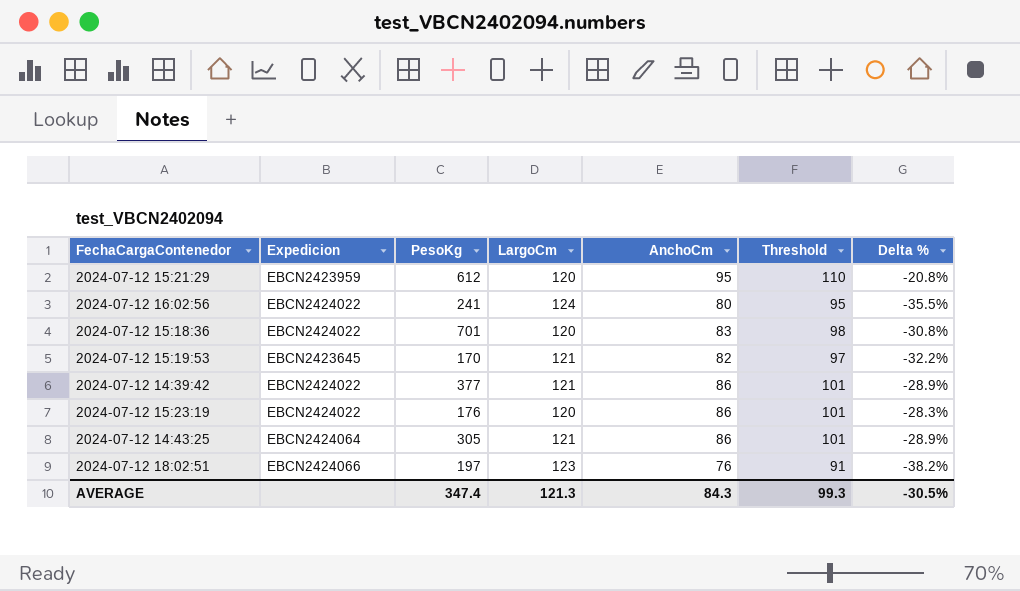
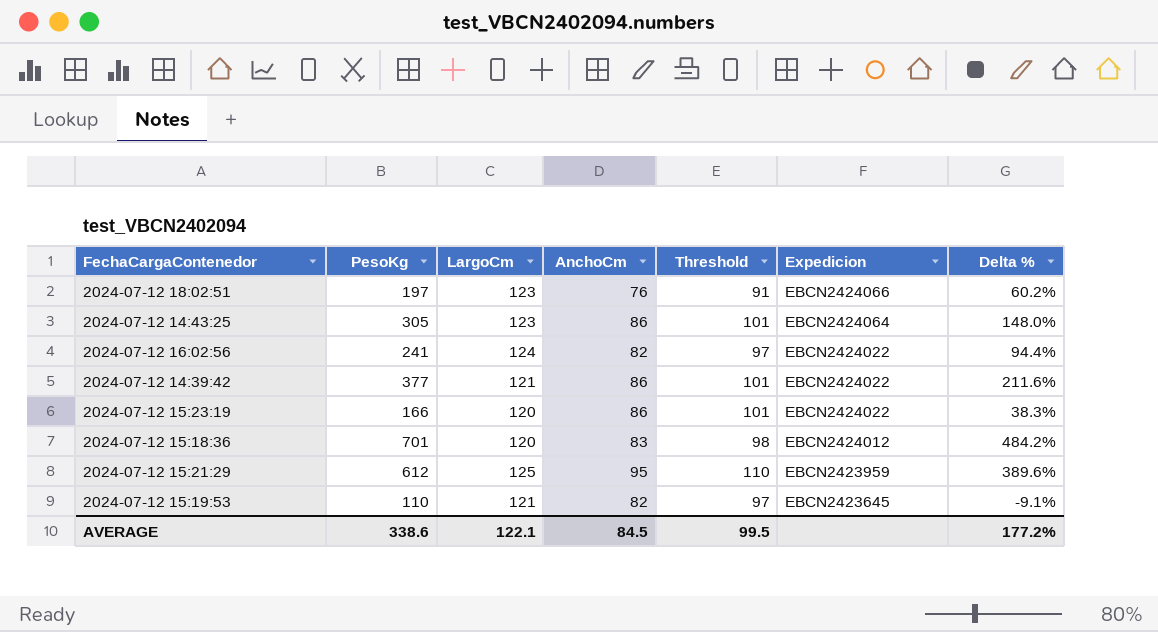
row order: none -> Expedicion descending
column Expedicion | position: 2 -> 6
column Delta % | formula: ([AnchoCm] - [LargoCm]) / [LargoCm] -> ([PesoKg] - [LargoCm]) / [LargoCm]
2024-07-12 14:43:25 | LargoCm: 121 -> 123
2024-07-12 16:02:56 | AnchoCm: 80 -> 82
2024-07-12 16:02:56 | Threshold: 95 -> 97
2024-07-12 15:23:19 | PesoKg: 176 -> 166
2024-07-12 15:18:36 | Expedicion: EBCN2424022 -> EBCN2424012
2024-07-12 15:21:29 | LargoCm: 120 -> 125
2024-07-12 15:19:53 | PesoKg: 170 -> 110
AVERAGE | PesoKg: 347.4 -> 338.6
AVERAGE | LargoCm: 121.3 -> 122.1
AVERAGE | AnchoCm: 84.3 -> 84.5
AVERAGE | Threshold: 99.3 -> 99.5
AVERAGE | Delta %: -30.5% -> 177.2%

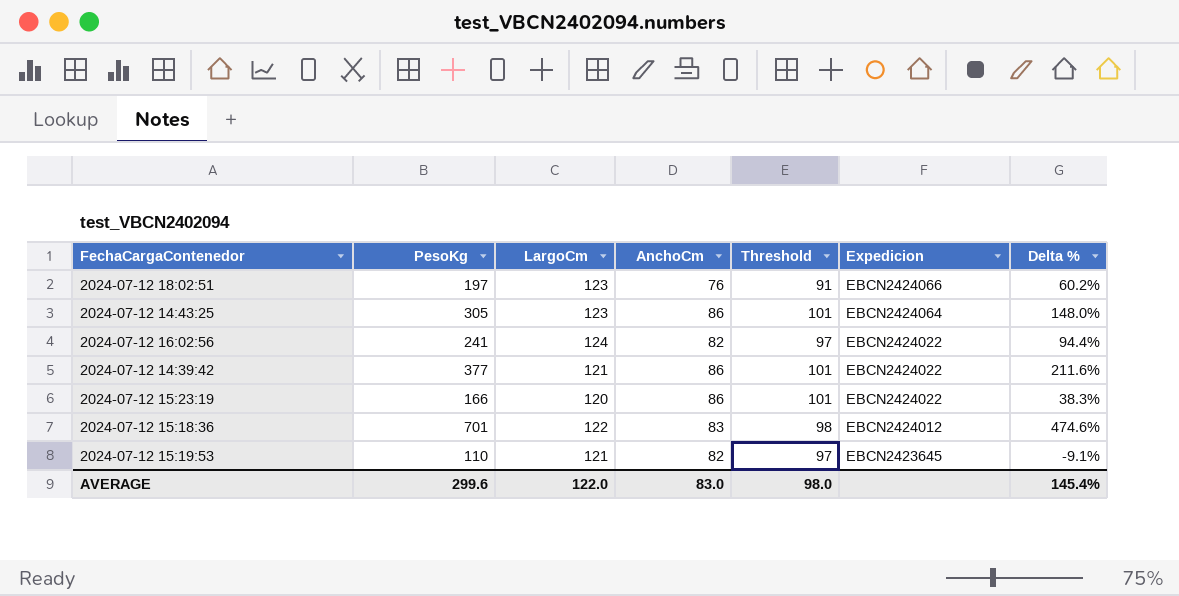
row 2024-07-12 15:21:29: 612 | 125 | 95 | 110 | EBCN2423959 | 389.6% -> none
2024-07-12 15:18:36 | LargoCm: 120 -> 122
2024-07-12 15:18:36 | Delta %: 484.2% -> 474.6%
AVERAGE | PesoKg: 338.6 -> 299.6
AVERAGE | LargoCm: 122.1 -> 122.0
AVERAGE | AnchoCm: 84.5 -> 83.0
AVERAGE | Threshold: 99.5 -> 98.0
AVERAGE | Delta %: 177.2% -> 145.4%

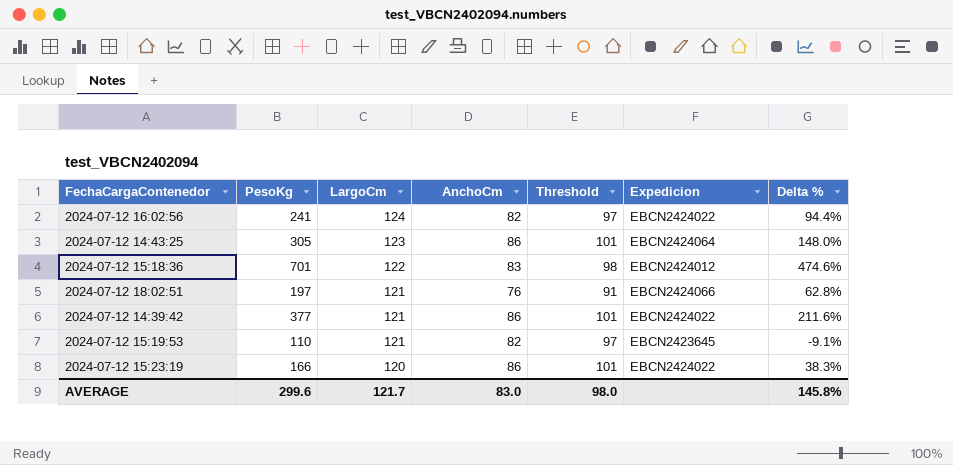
row order: Expedicion descending -> LargoCm descending
2024-07-12 18:02:51 | LargoCm: 123 -> 121
2024-07-12 18:02:51 | Delta %: 60.2% -> 62.8%
AVERAGE | LargoCm: 122.0 -> 121.7
AVERAGE | Delta %: 145.4% -> 145.8%

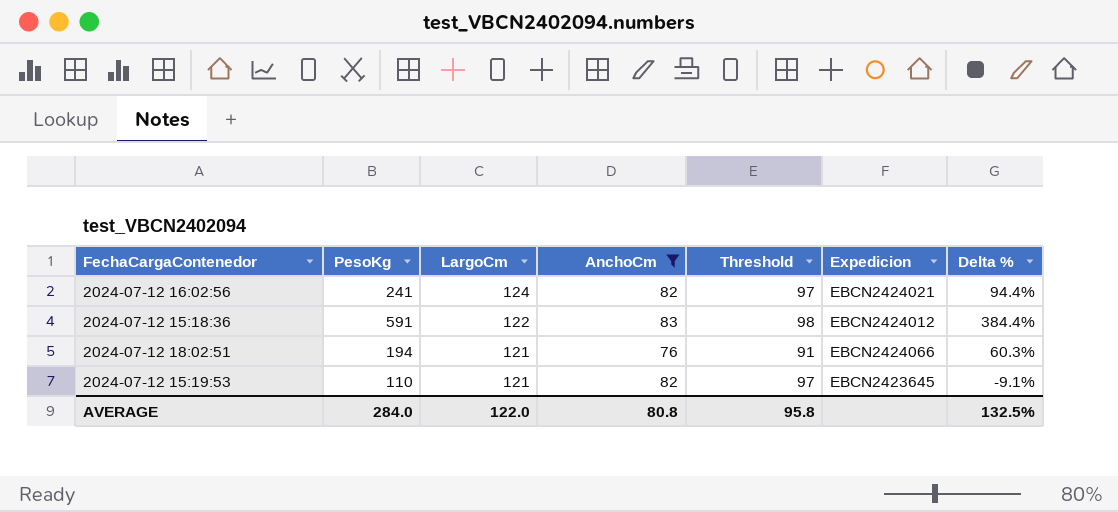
filter: none -> AnchoCm != 86
2024-07-12 16:02:56 | Expedicion: EBCN2424022 -> EBCN2424021
2024-07-12 15:18:36 | PesoKg: 701 -> 591
2024-07-12 15:18:36 | Delta %: 474.6% -> 384.4%
2024-07-12 18:02:51 | PesoKg: 197 -> 194
2024-07-12 18:02:51 | Delta %: 62.8% -> 60.3%
AVERAGE | PesoKg: 299.6 -> 284.0
AVERAGE | LargoCm: 121.7 -> 122.0
AVERAGE | AnchoCm: 83.0 -> 80.8
AVERAGE | Threshold: 98.0 -> 95.8
AVERAGE | Delta %: 145.8% -> 132.5%

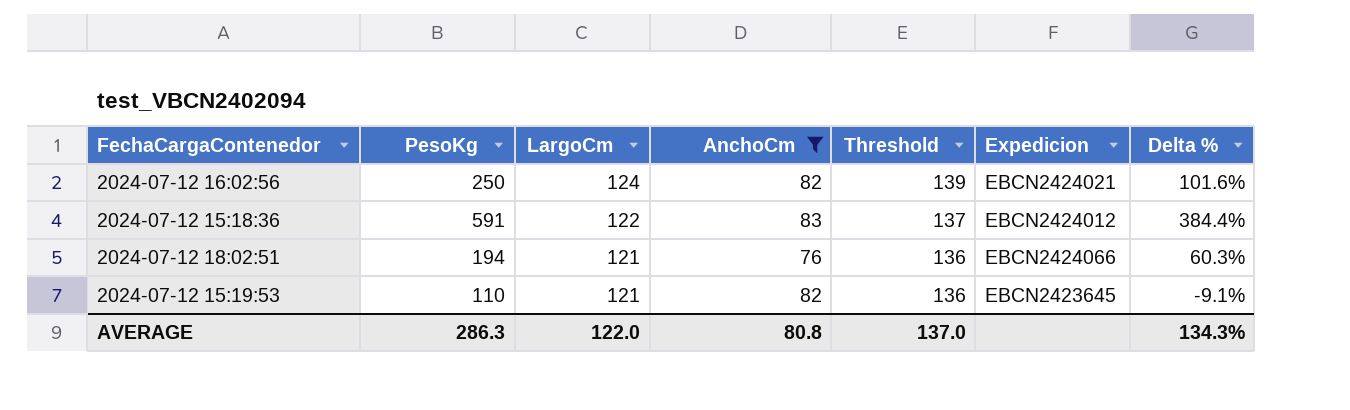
column Threshold | formula: [AnchoCm] + 15 -> [LargoCm] + 15
2024-07-12 16:02:56 | PesoKg: 241 -> 250
2024-07-12 16:02:56 | Delta %: 94.4% -> 101.6%
AVERAGE | PesoKg: 284.0 -> 286.3
AVERAGE | Threshold: 95.8 -> 137.0
AVERAGE | Delta %: 132.5% -> 134.3%

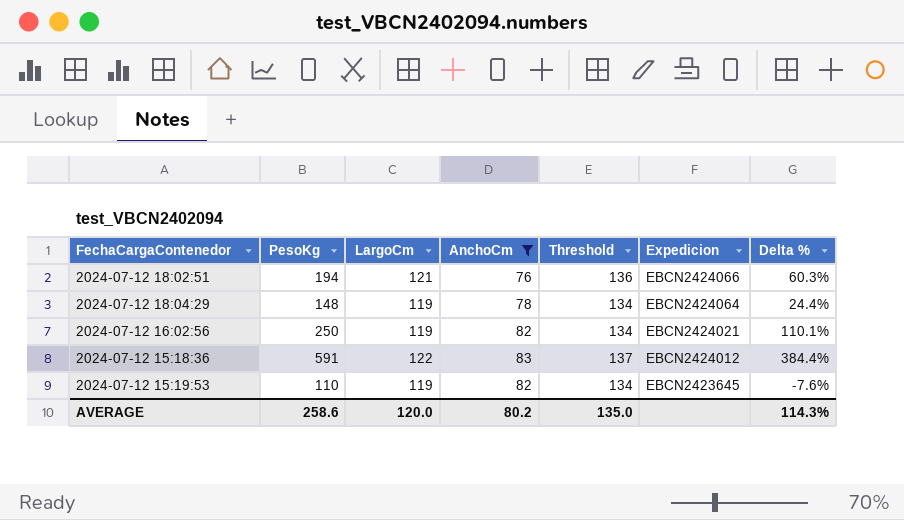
row order: LargoCm descending -> Expedicion descending
row 2024-07-12 18:04:29: none -> 148 | 119 | 78 | 134 | EBCN2424064 | 24.4%
2024-07-12 16:02:56 | LargoCm: 124 -> 119
2024-07-12 16:02:56 | Threshold: 139 -> 134
2024-07-12 16:02:56 | Delta %: 101.6% -> 110.1%
2024-07-12 15:19:53 | LargoCm: 121 -> 119
2024-07-12 15:19:53 | Threshold: 136 -> 134
2024-07-12 15:19:53 | Delta %: -9.1% -> -7.6%
AVERAGE | PesoKg: 286.3 -> 258.6
AVERAGE | LargoCm: 122.0 -> 120.0
AVERAGE | AnchoCm: 80.8 -> 80.2
AVERAGE | Threshold: 137.0 -> 135.0
AVERAGE | Delta %: 134.3% -> 114.3%

